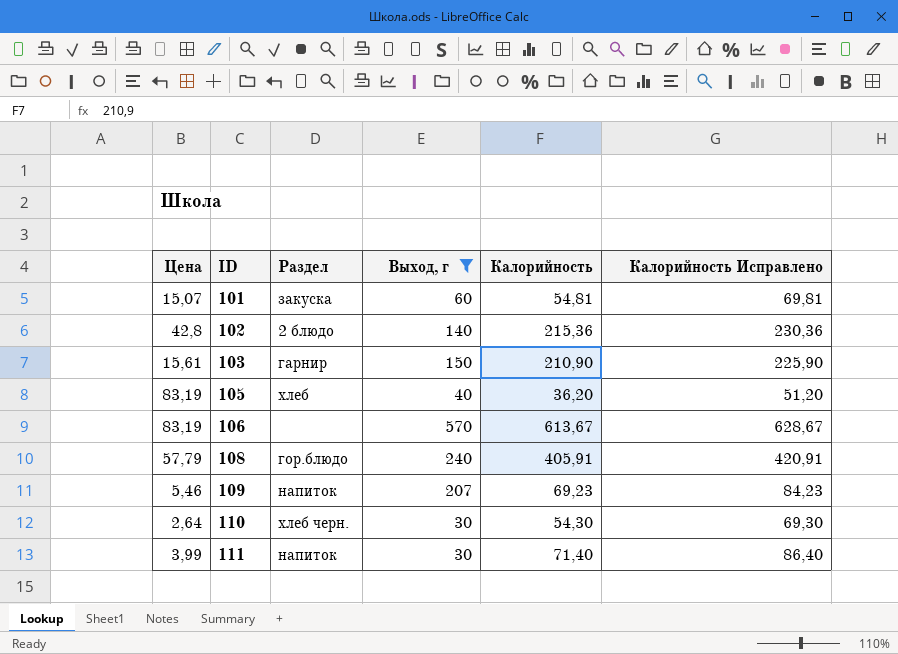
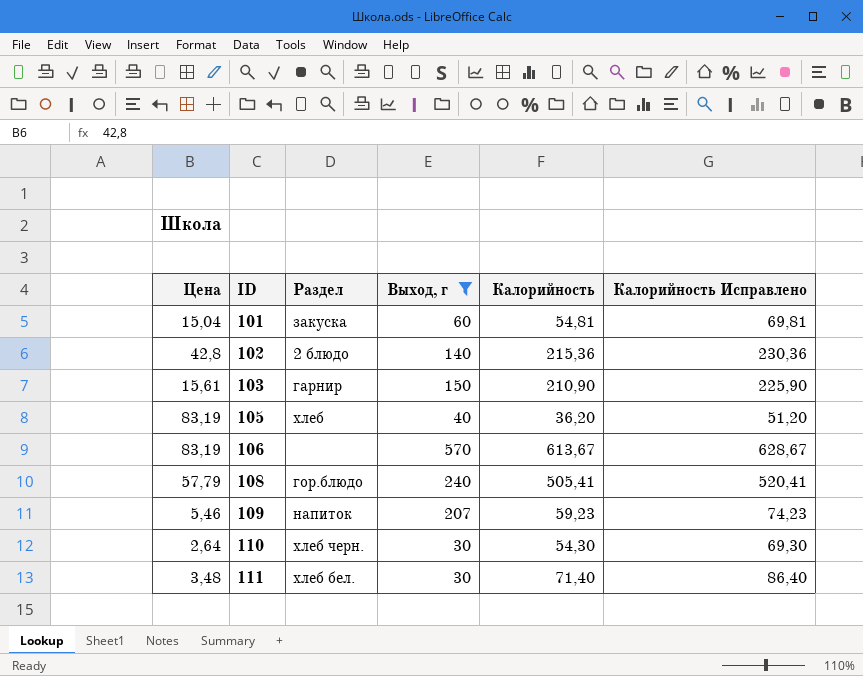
101 | Цена: 15,07 -> 15,04
108 | Калорийность: 405,91 -> 505,41
108 | Калорийность Исправлено: 420,91 -> 520,41
109 | Калорийность: 69,23 -> 59,23
109 | Калорийность Исправлено: 84,23 -> 74,23
111 | Цена: 3,99 -> 3,48
111 | Раздел: напиток -> хлеб бел.

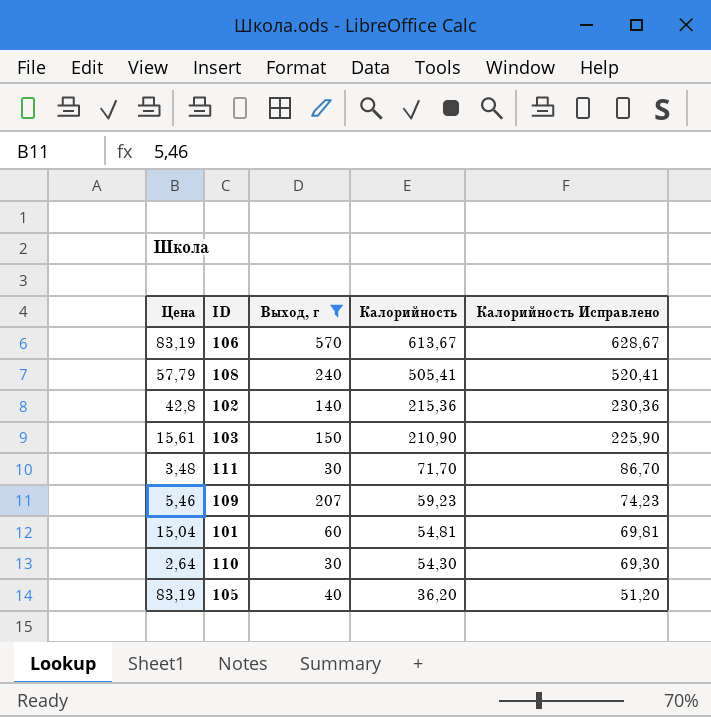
row order: ID ascending -> Калорийность descending
column Раздел | position: 3 -> none
111 | Калорийность: 71,40 -> 71,70
111 | Калорийность Исправлено: 86,40 -> 86,70

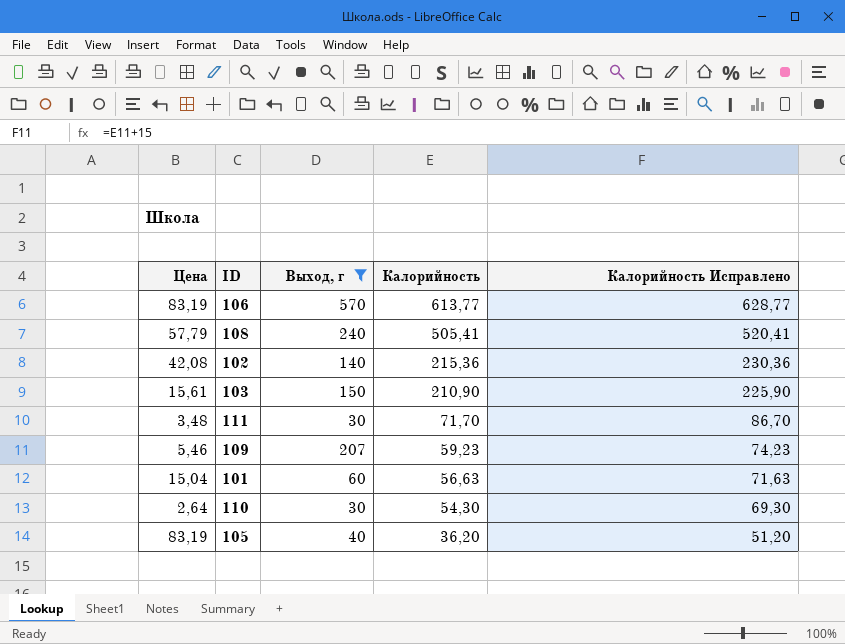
106 | Калорийность: 613,67 -> 613,77
106 | Калорийность Исправлено: 628,67 -> 628,77
102 | Цена: 42,8 -> 42,08
101 | Калорийность: 54,81 -> 56,63
101 | Калорийность Исправлено: 69,81 -> 71,63

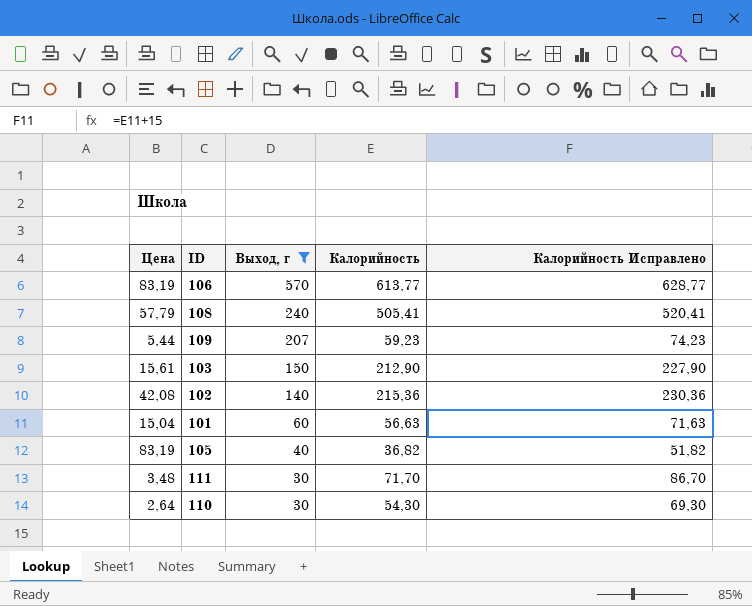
row order: Калорийность descending -> Выход, г descending
109 | Цена: 5,46 -> 5,44
103 | Калорийность: 210,90 -> 212,90
103 | Калорийность Исправлено: 225,90 -> 227,90
105 | Калорийность: 36,20 -> 36,82
105 | Калорийность Исправлено: 51,20 -> 51,82

